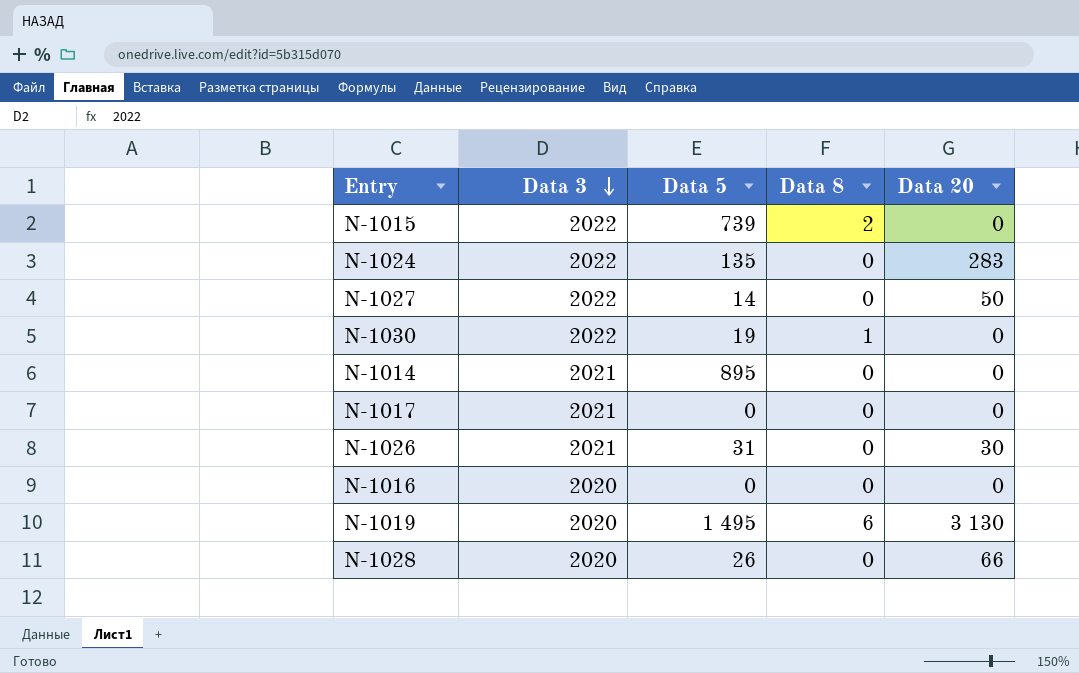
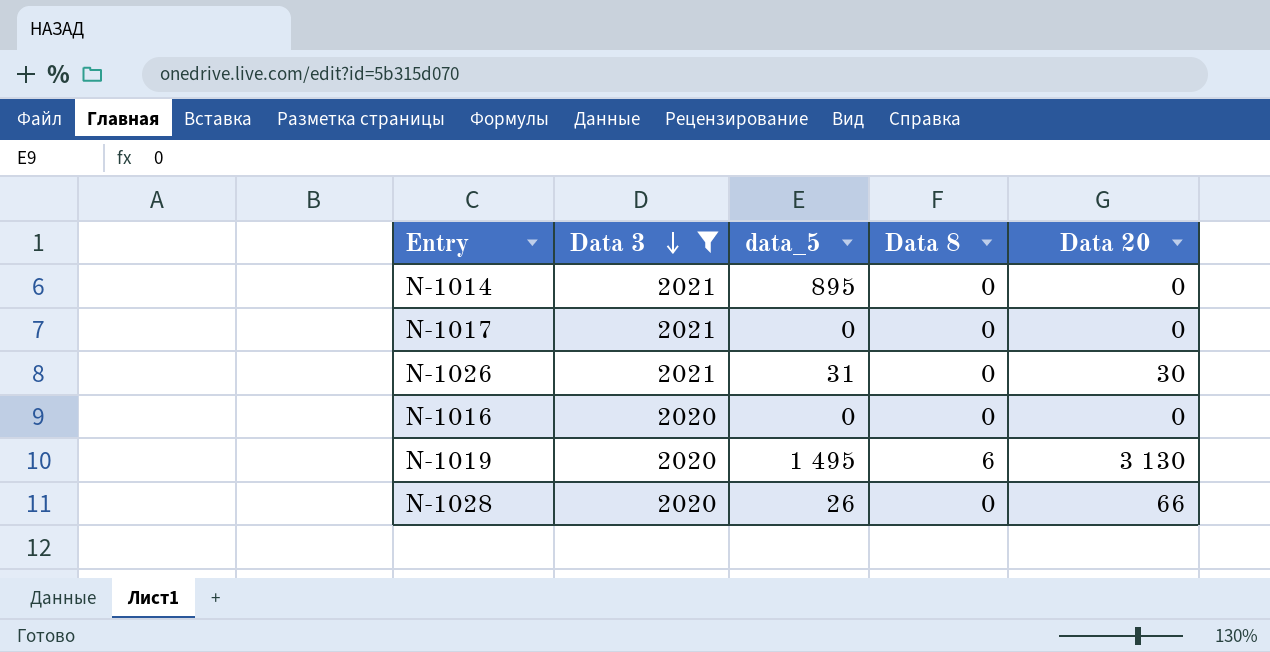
filter: none -> Data 3 != 2022
column name: Data 5 -> data_5

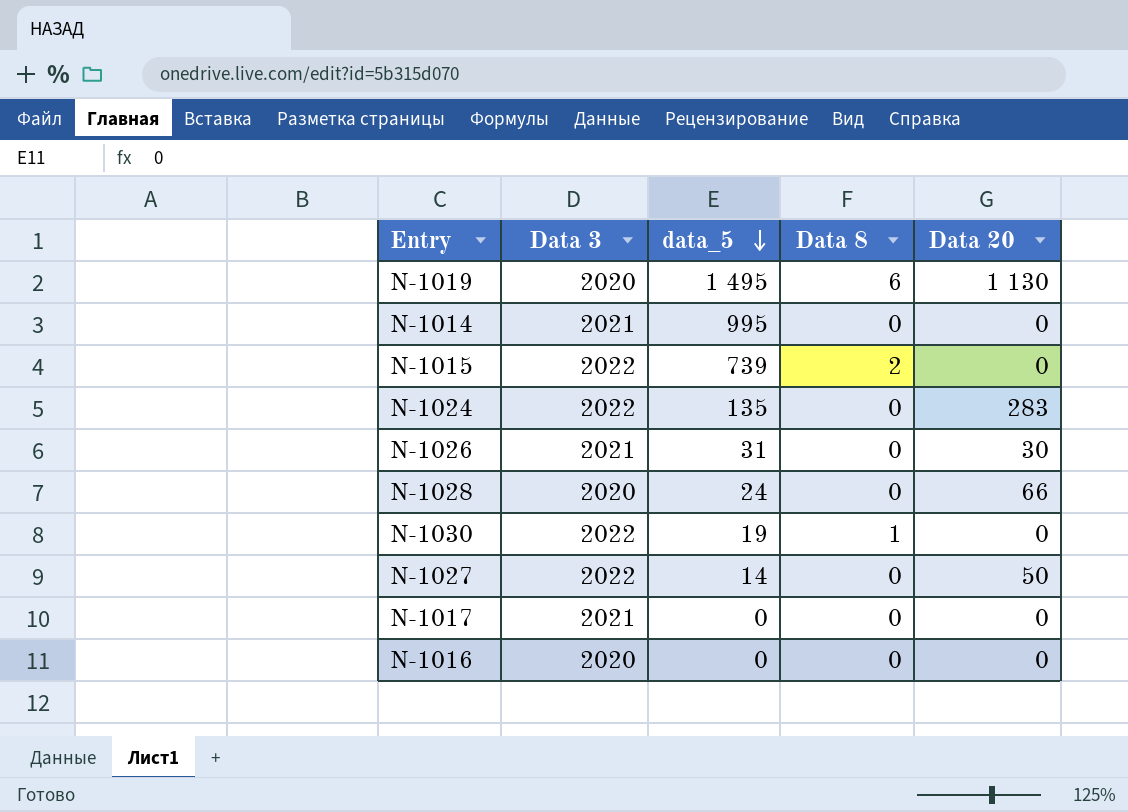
filter: Data 3 != 2022 -> none
row order: Data 3 descending -> data_5 descending
N-1019 | Data 20: 3 130 -> 1 130
N-1014 | data_5: 895 -> 995
N-1028 | data_5: 26 -> 24

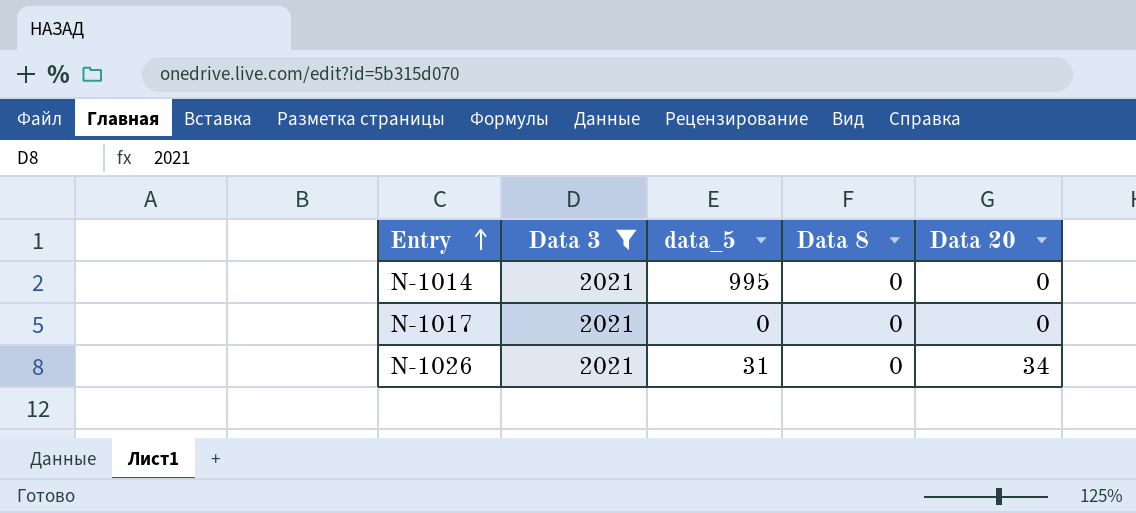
filter: none -> Data 3 = 2021
row order: data_5 descending -> Entry ascending
N-1026 | Data 20: 30 -> 34

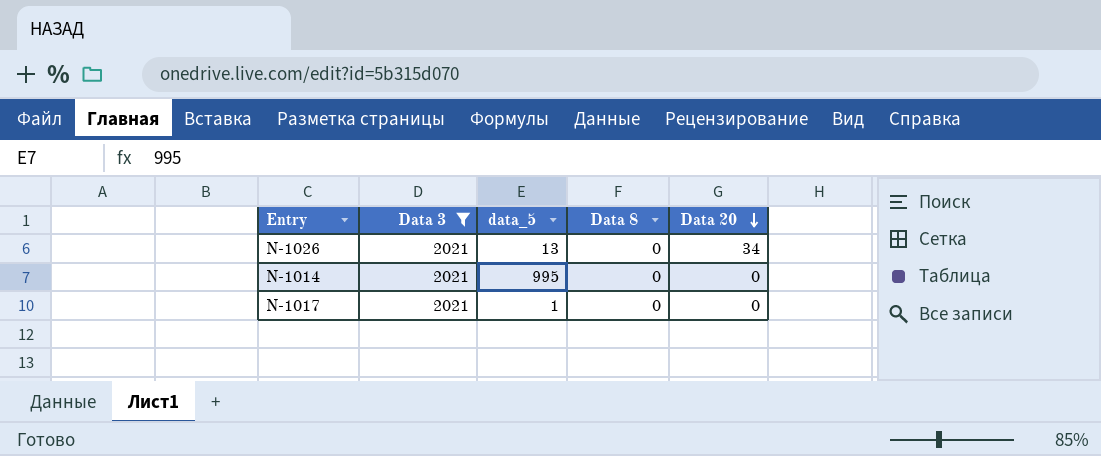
row order: Entry ascending -> Data 20 descending
N-1026 | data_5: 31 -> 13
N-1017 | data_5: 0 -> 1

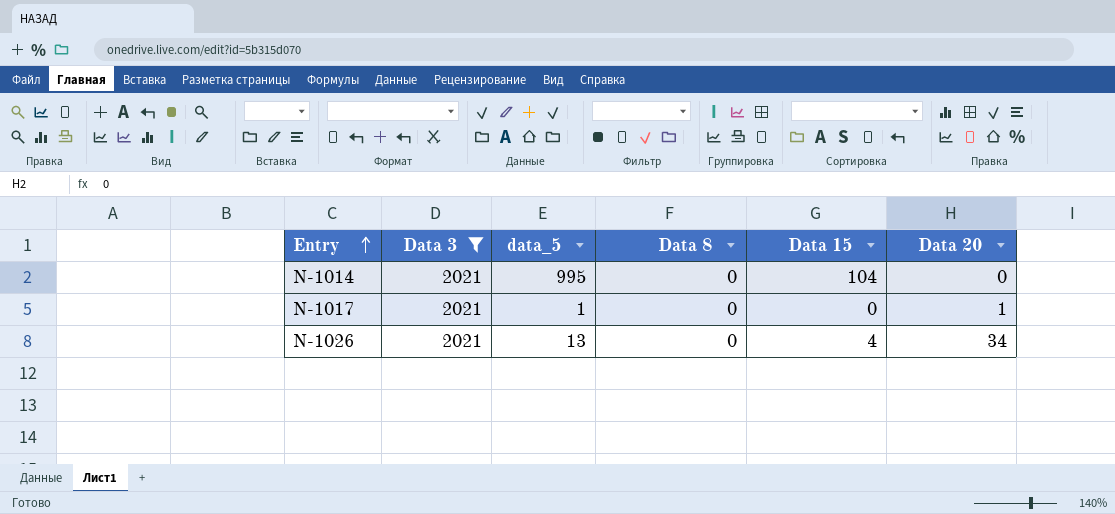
row order: Data 20 descending -> Entry ascending
column Data 15 | position: none -> 5
N-1017 | Data 20: 0 -> 1

